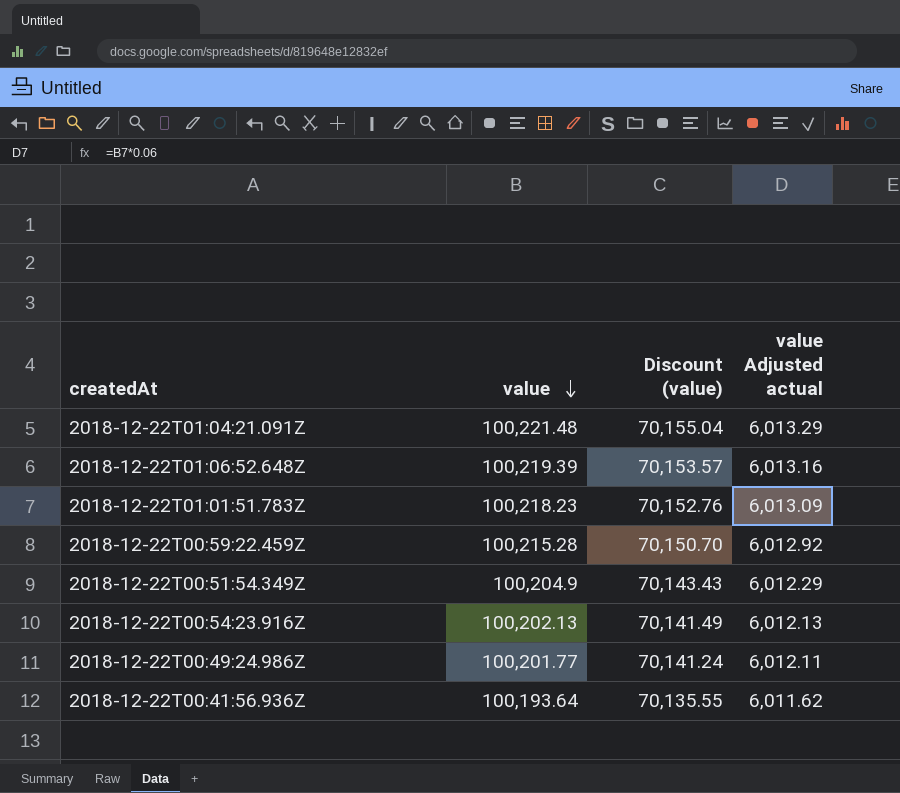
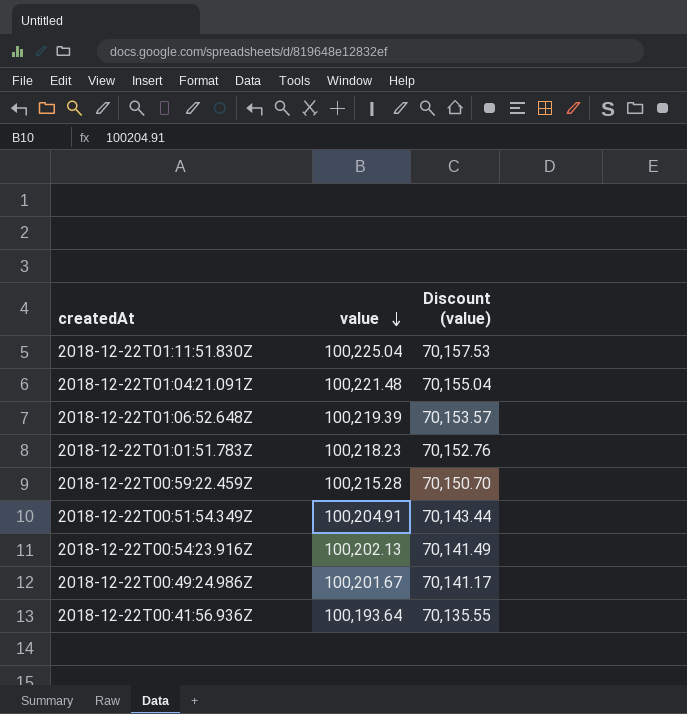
column value Adjusted actual | formula: [value] * 0.06 -> none
row 2018-12-22T01:11:51.830Z: none -> 100,225.04 | 70,157.53
2018-12-22T00:51:54.349Z | value: 100,204.9 -> 100,204.91
2018-12-22T00:51:54.349Z | Discount (value): 70,143.43 -> 70,143.44
2018-12-22T00:49:24.986Z | value: 100,201.77 -> 100,201.67
2018-12-22T00:49:24.986Z | Discount (value): 70,141.24 -> 70,141.17

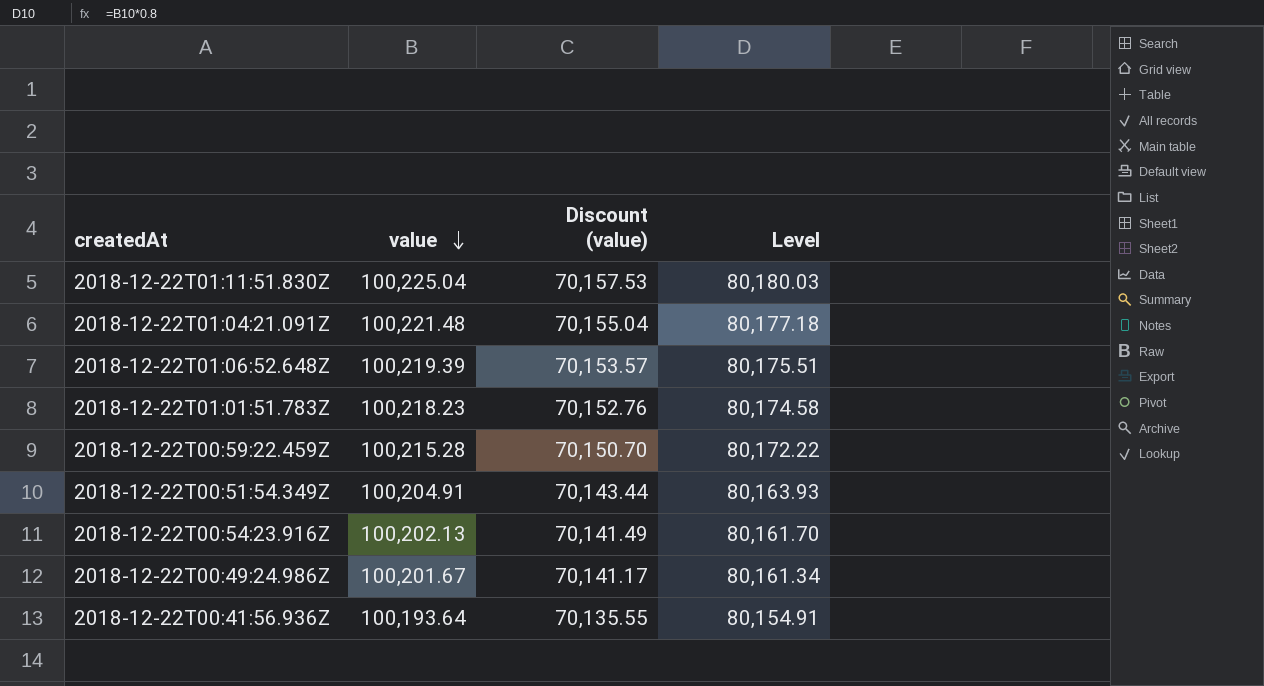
column Level | formula: none -> [value] * 0.8

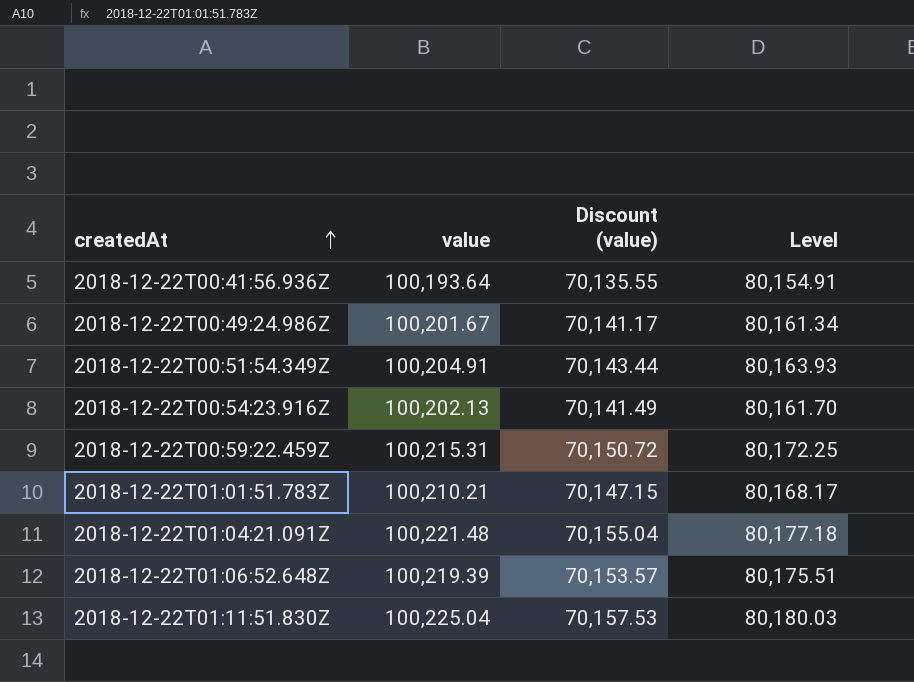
row order: value descending -> createdAt ascending
2018-12-22T00:59:22.459Z | value: 100,215.28 -> 100,215.31
2018-12-22T00:59:22.459Z | Discount (value): 70,150.70 -> 70,150.72
2018-12-22T00:59:22.459Z | Level: 80,172.22 -> 80,172.25
2018-12-22T01:01:51.783Z | value: 100,218.23 -> 100,210.21
2018-12-22T01:01:51.783Z | Discount (value): 70,152.76 -> 70,147.15
2018-12-22T01:01:51.783Z | Level: 80,174.58 -> 80,168.17

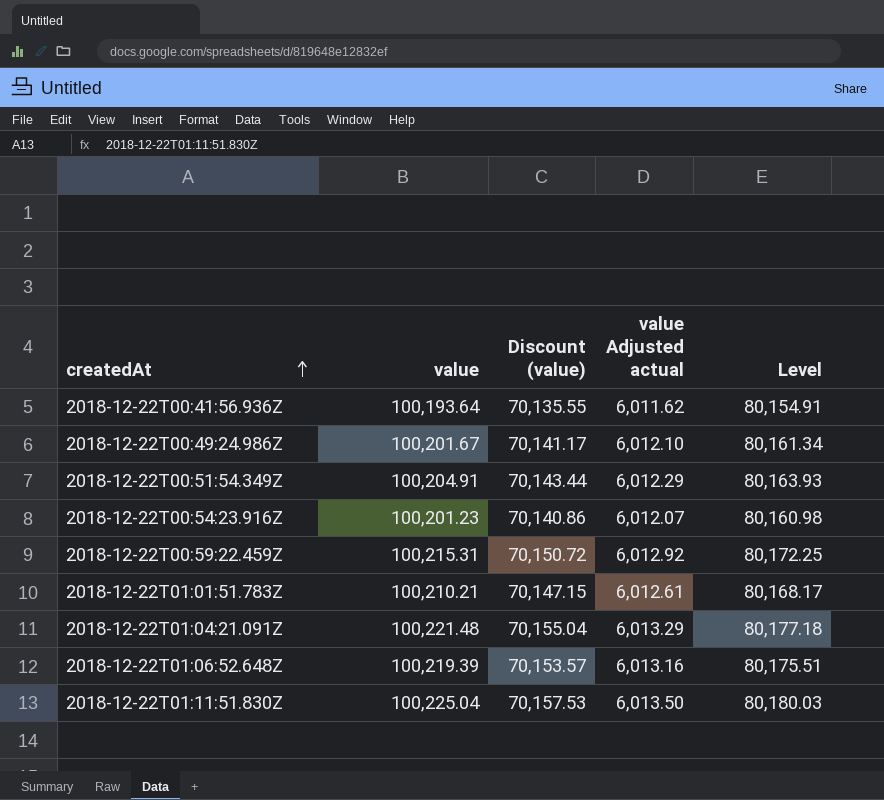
column value Adjusted actual | formula: none -> [value] * 0.06
2018-12-22T00:54:23.916Z | value: 100,202.13 -> 100,201.23
2018-12-22T00:54:23.916Z | Discount (value): 70,141.49 -> 70,140.86
2018-12-22T00:54:23.916Z | Level: 80,161.70 -> 80,160.98

